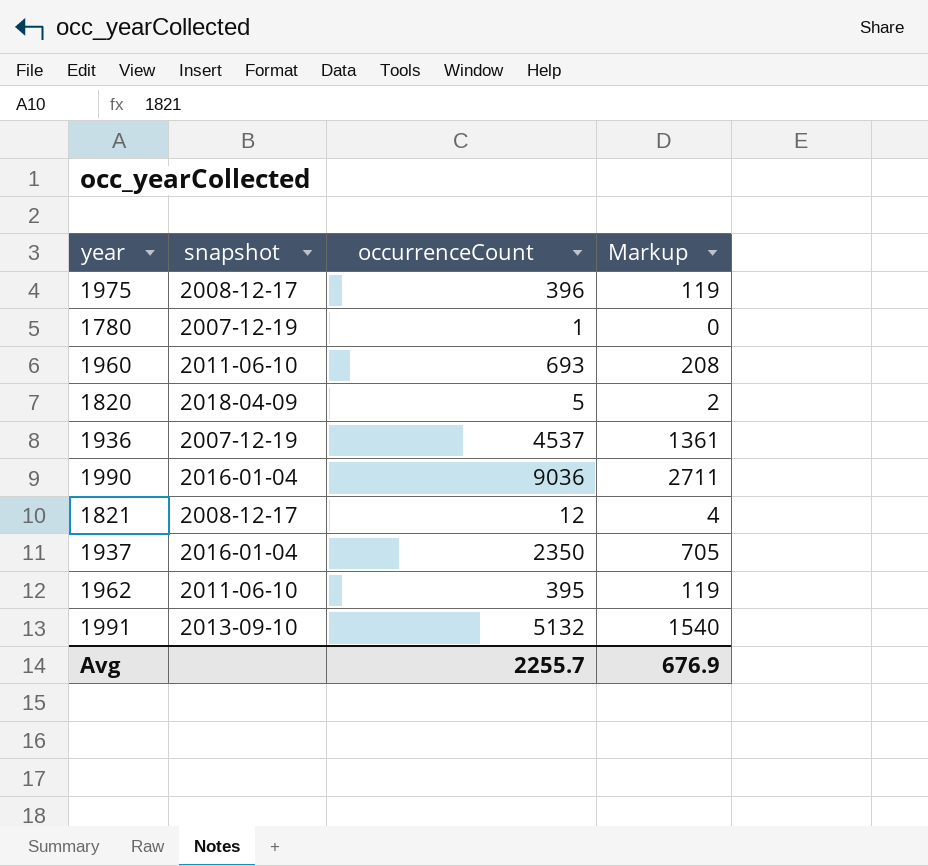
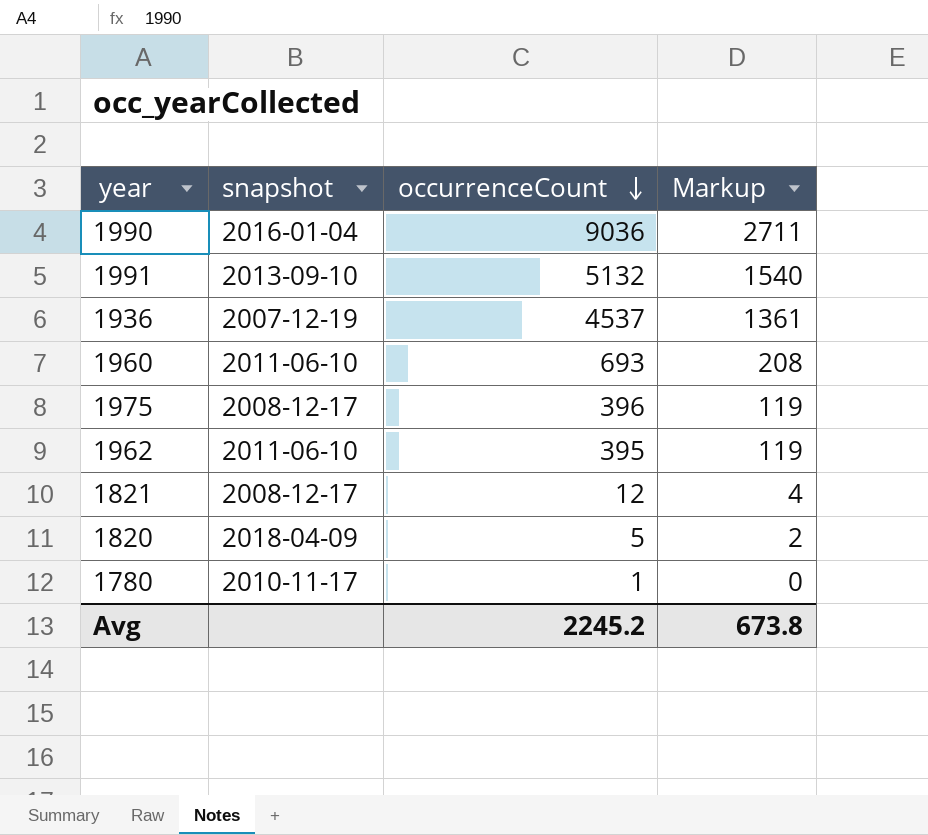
row order: none -> occurrenceCount descending
row 1937: 2016-01-04 | 2350 | 705 -> none
1780 | snapshot: 2007-12-19 -> 2010-11-17
Avg | occurrenceCount: 2255.7 -> 2245.2
Avg | Markup: 676.9 -> 673.8

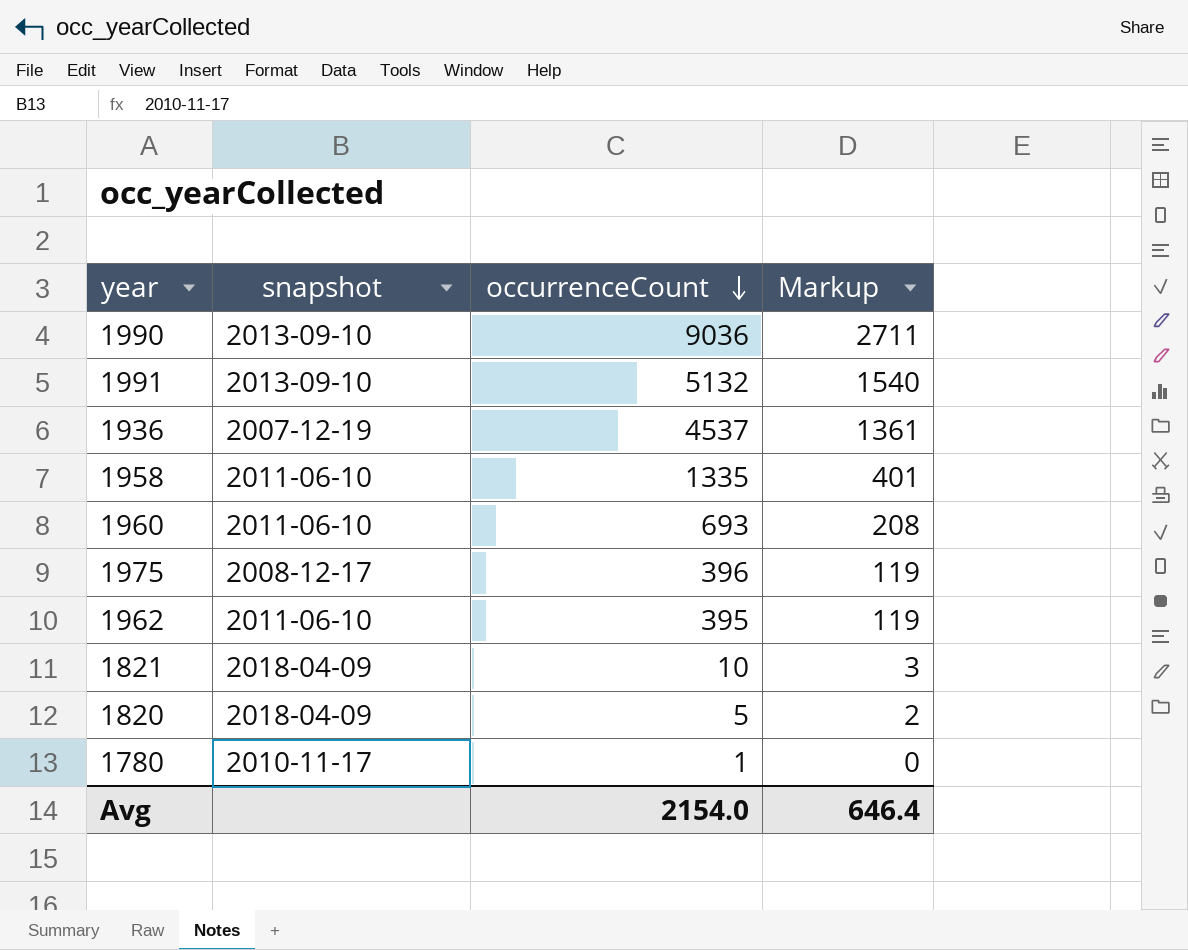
1990 | snapshot: 2016-01-04 -> 2013-09-10
row 1958: none -> 2011-06-10 | 1335 | 401
1821 | snapshot: 2008-12-17 -> 2018-04-09
1821 | occurrenceCount: 12 -> 10
1821 | Markup: 4 -> 3
Avg | occurrenceCount: 2245.2 -> 2154.0
Avg | Markup: 673.8 -> 646.4

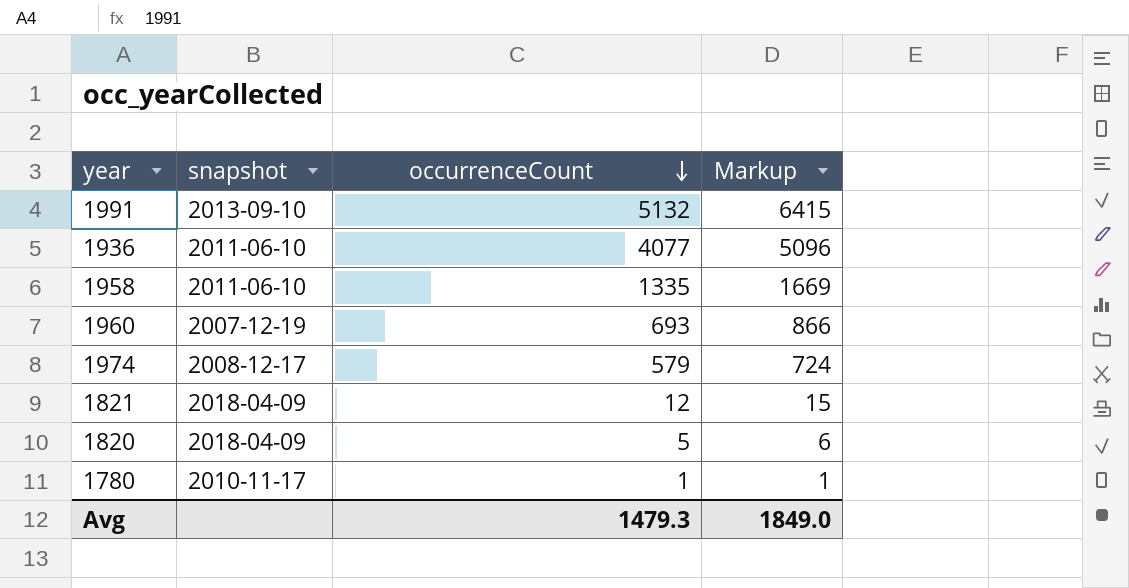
column Markup | formula: [occurrenceCount] * 0.3 -> [occurrenceCount] * 1.25
row 1990: 2013-09-10 | 9036 | 2711 -> none
row 1975: 2008-12-17 | 396 | 119 -> none
row 1962: 2011-06-10 | 395 | 119 -> none
1936 | snapshot: 2007-12-19 -> 2011-06-10
1936 | occurrenceCount: 4537 -> 4077
1960 | snapshot: 2011-06-10 -> 2007-12-19
row 1974: none -> 2008-12-17 | 579 | 724
1821 | occurrenceCount: 10 -> 12
Avg | occurrenceCount: 2154.0 -> 1479.3
Avg | Markup: 646.4 -> 1849.0

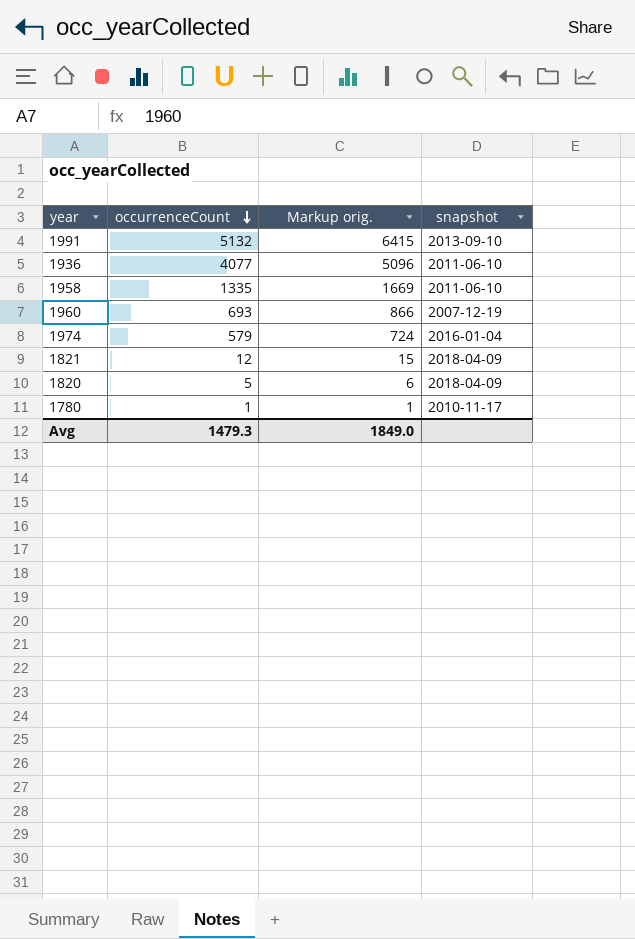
column name: Markup -> Markup orig.
column snapshot | position: 2 -> 4
1974 | snapshot: 2008-12-17 -> 2016-01-04

